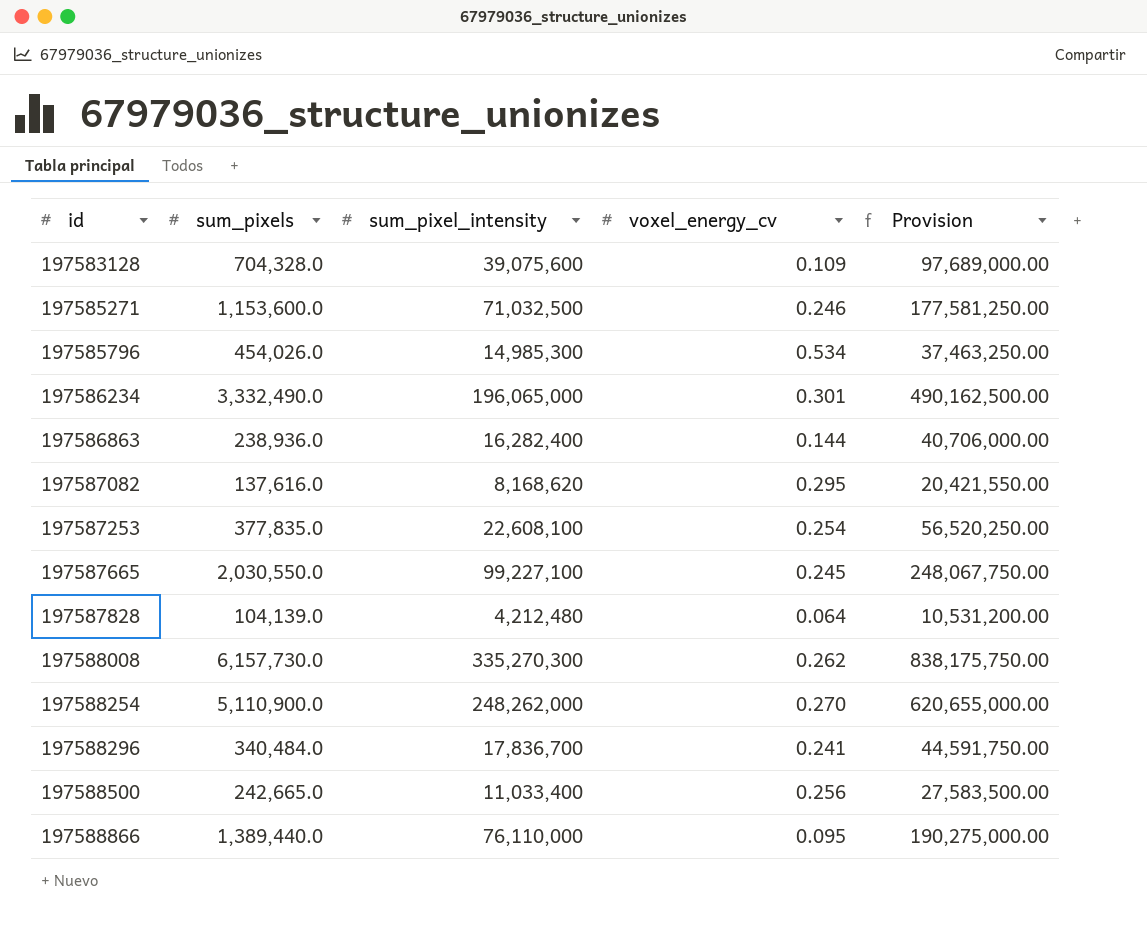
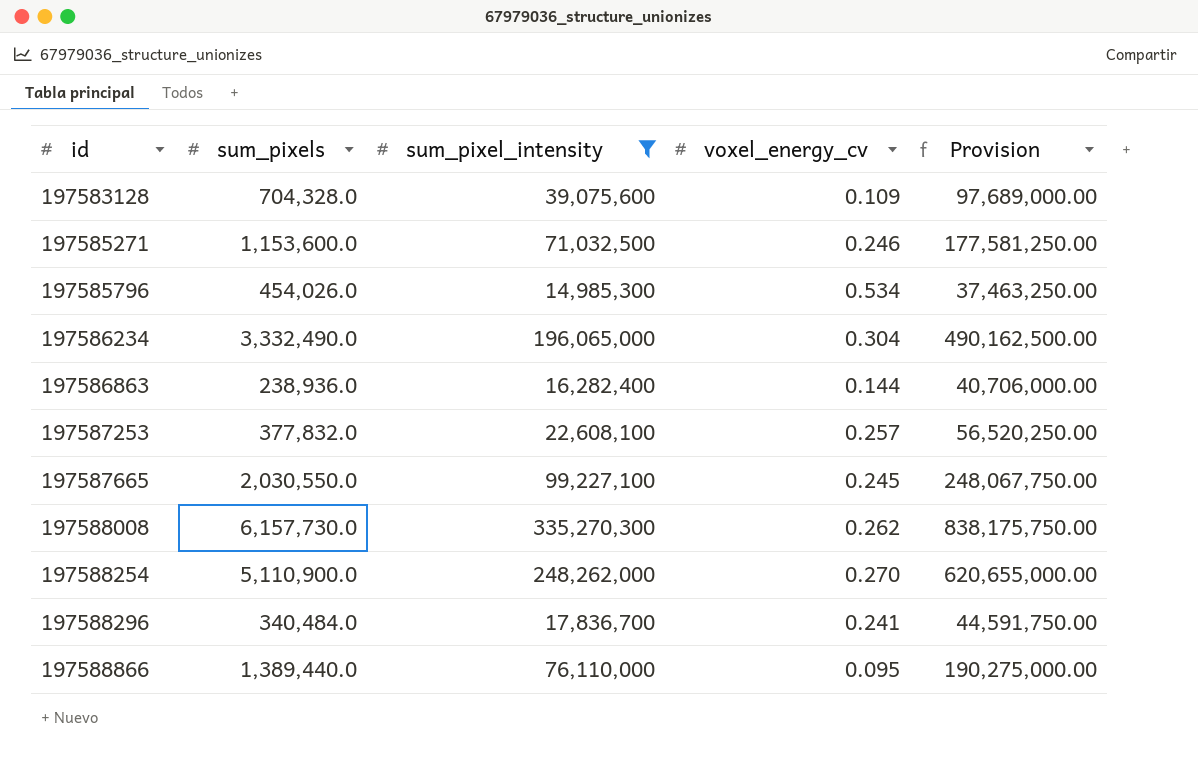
filter: none -> sum_pixel_intensity >= 14,985,300
197586234 | voxel_energy_cv: 0.301 -> 0.304
197587253 | sum_pixels: 377,835.0 -> 377,832.0
197587253 | voxel_energy_cv: 0.254 -> 0.257

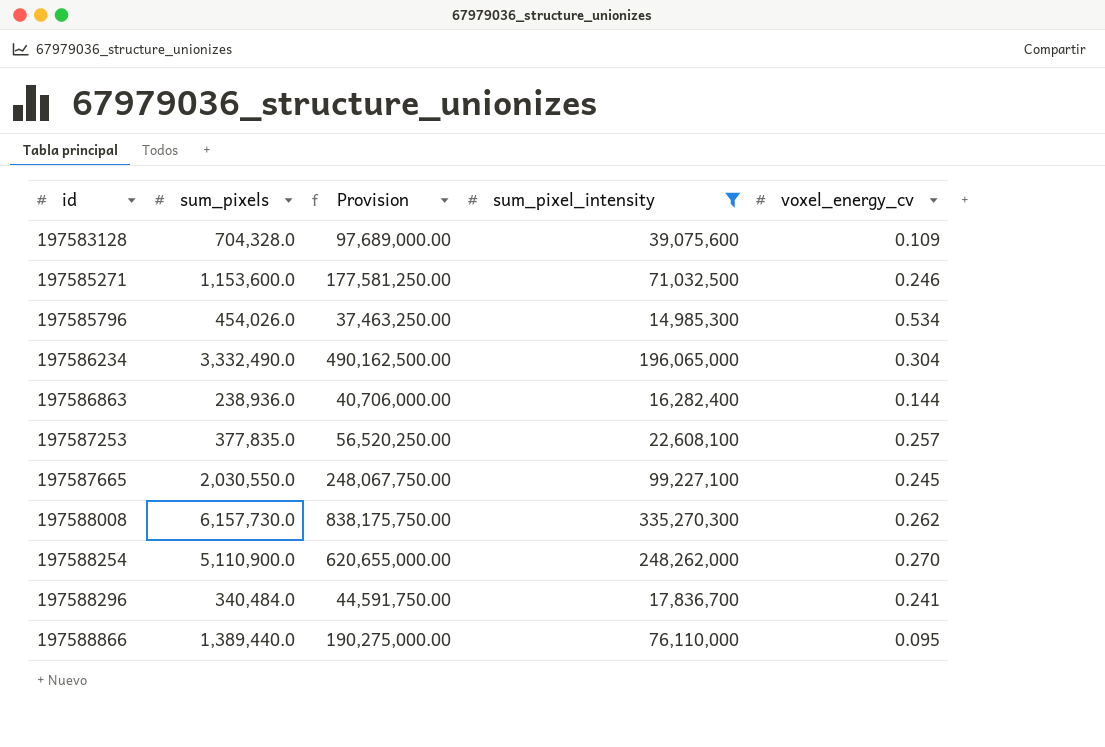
column Provision | position: 5 -> 3
197587253 | sum_pixels: 377,832.0 -> 377,835.0

